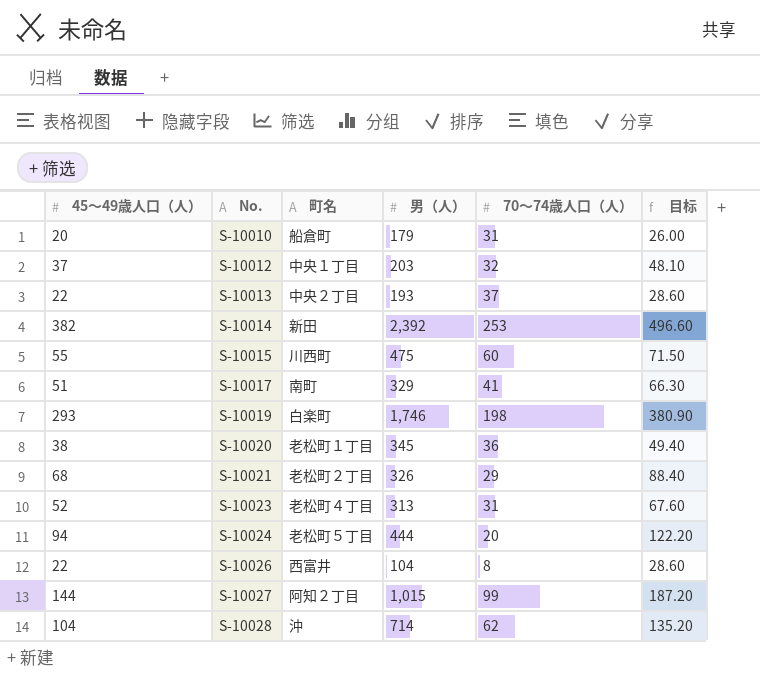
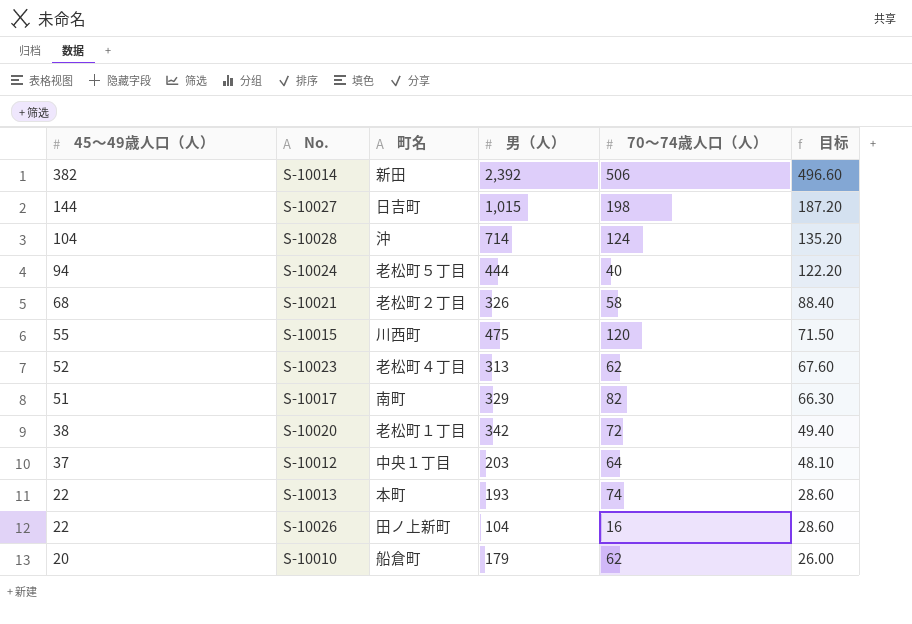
row order: No. ascending -> 45～49歳人口（人） descending
row S-10019: 293 | 白楽町 | 1,746 | 198 | 380.90 -> none
S-10014 | 70～74歳人口（人）: 253 -> 506
S-10027 | 町名: 阿知２丁目 -> 日吉町
S-10027 | 70～74歳人口（人）: 99 -> 198
S-10028 | 70～74歳人口（人）: 62 -> 124
S-10024 | 70～74歳人口（人）: 20 -> 40
S-10021 | 70～74歳人口（人）: 29 -> 58
S-10015 | 70～74歳人口（人）: 60 -> 120
S-10023 | 70～74歳人口（人）: 31 -> 62
S-10017 | 70～74歳人口（人）: 41 -> 82
S-10020 | 男（人）: 345 -> 342
S-10020 | 70～74歳人口（人）: 36 -> 72
S-10012 | 70～74歳人口（人）: 32 -> 64
S-10013 | 町名: 中央２丁目 -> 本町
S-10013 | 70～74歳人口（人）: 37 -> 74
S-10026 | 町名: 西富井 -> 田ノ上新町
S-10026 | 70～74歳人口（人）: 8 -> 16
S-10010 | 70～74歳人口（人）: 31 -> 62

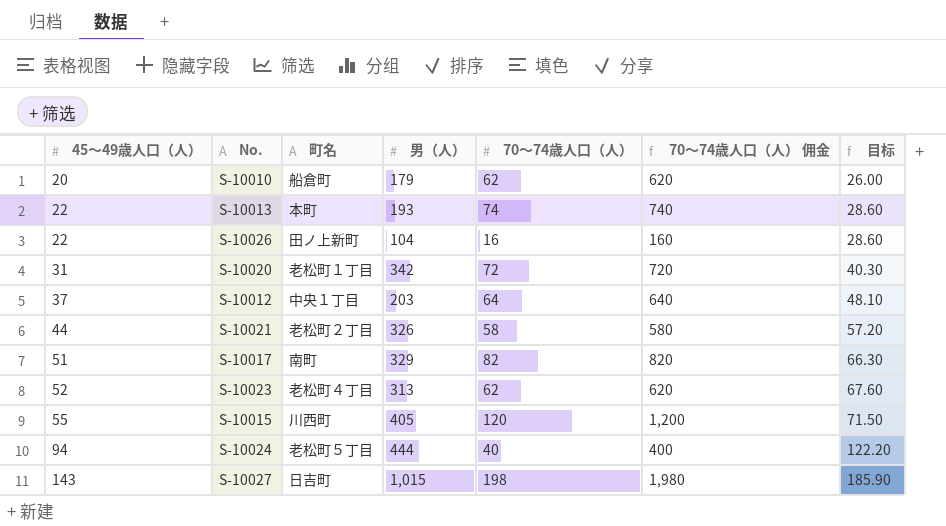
row order: 45～49歳人口（人） descending -> 45～49歳人口（人） ascending
column 70～74歳人口（人） 佣金 | formula: none -> [70～74歳人口（人）] * 10
row S-10014: 382 | 新田 | 2,392 | 506 | 496.60 -> none
row S-10028: 104 | 沖 | 714 | 124 | 135.20 -> none
S-10020 | 45～49歳人口（人）: 38 -> 31
S-10020 | 目标: 49.40 -> 40.30
S-10021 | 45～49歳人口（人）: 68 -> 44
S-10021 | 目标: 88.40 -> 57.20
S-10015 | 男（人）: 475 -> 405
S-10027 | 45～49歳人口（人）: 144 -> 143
S-10027 | 目标: 187.20 -> 185.90

